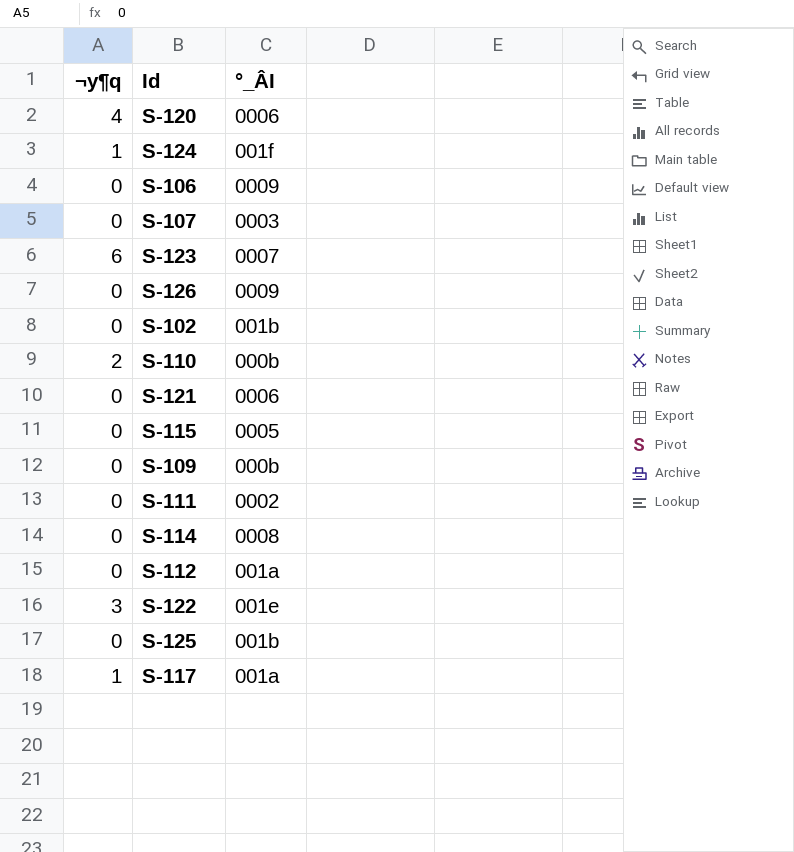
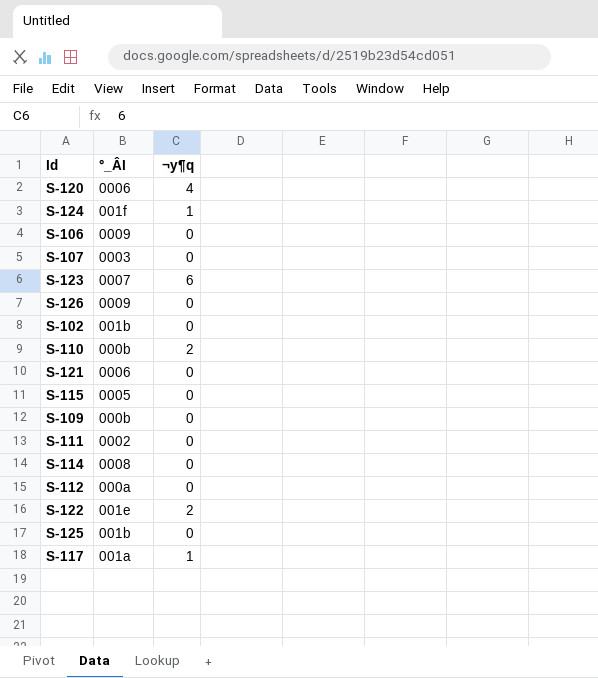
column ¬y¶q | position: 1 -> 3
S-112 | °_ÂI: 001a -> 000a
S-122 | ¬y¶q: 3 -> 2

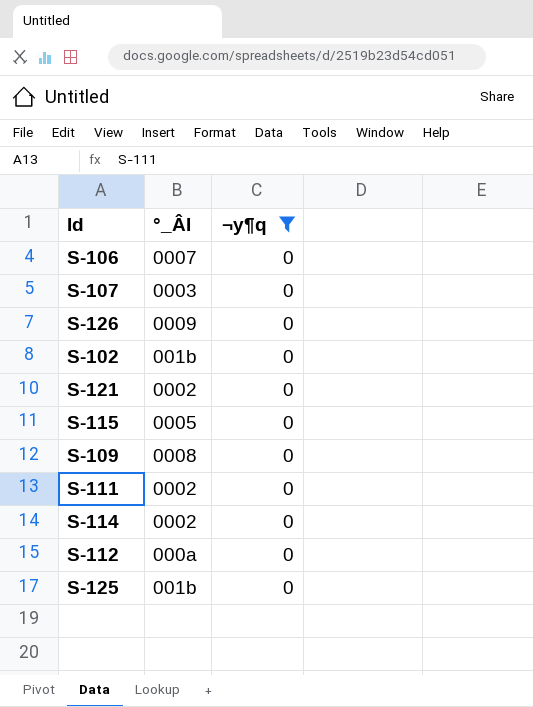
filter: none -> ¬y¶q = 0
S-106 | °_ÂI: 0009 -> 0007
S-121 | °_ÂI: 0006 -> 0002
S-109 | °_ÂI: 000b -> 0008
S-114 | °_ÂI: 0008 -> 0002

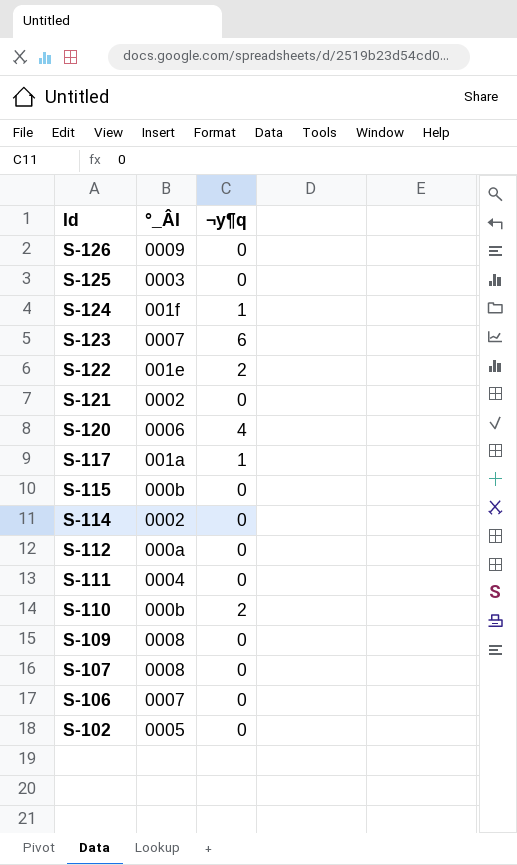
filter: ¬y¶q = 0 -> none
row order: none -> Id descending
S-125 | °_ÂI: 001b -> 0003
S-115 | °_ÂI: 0005 -> 000b
S-111 | °_ÂI: 0002 -> 0004
S-107 | °_ÂI: 0003 -> 0008
S-102 | °_ÂI: 001b -> 0005

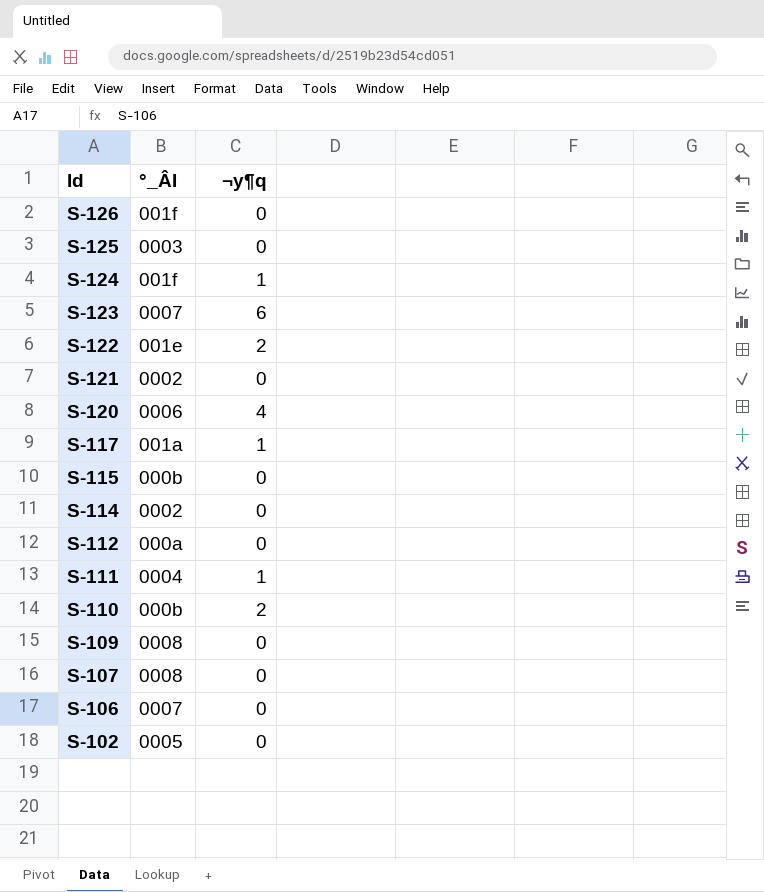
S-126 | °_ÂI: 0009 -> 001f
S-111 | ¬y¶q: 0 -> 1

